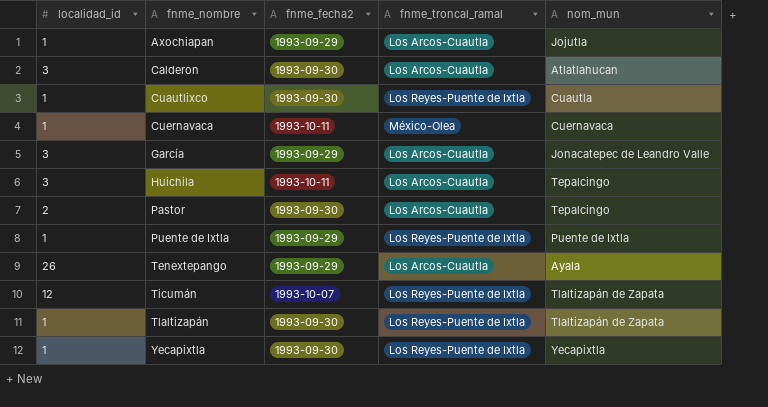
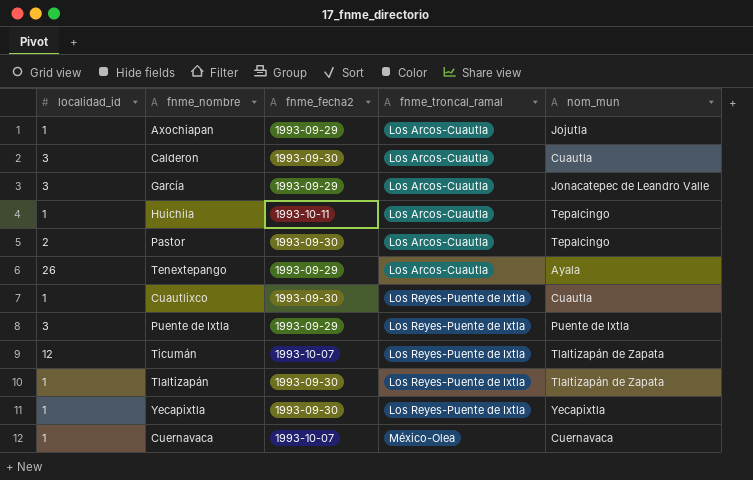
row order: fnme_nombre ascending -> fnme_troncal_ramal ascending
Calderon | nom_mun: Atlatlahucan -> Cuautla
Huichila | localidad_id: 3 -> 1
Puente de Ixtla | localidad_id: 1 -> 3
Cuernavaca | fnme_fecha2: 1993-10-11 -> 1993-10-07

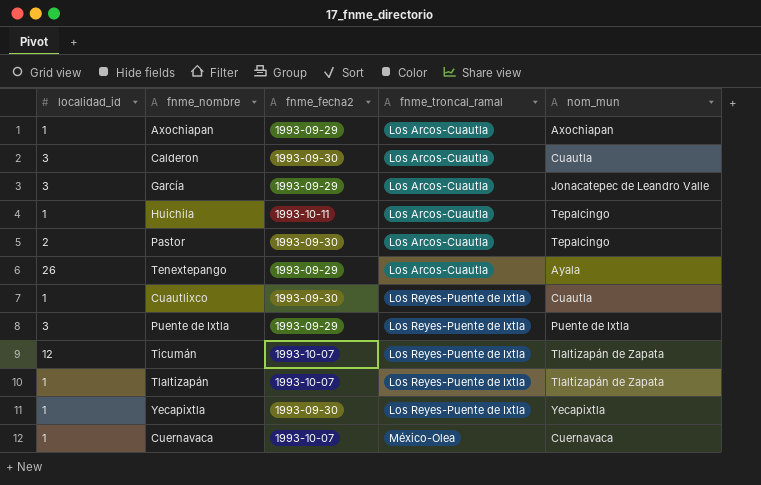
Axochiapan | nom_mun: Jojutla -> Axochiapan
Tlaltizapán | fnme_fecha2: 1993-09-30 -> 1993-10-07

